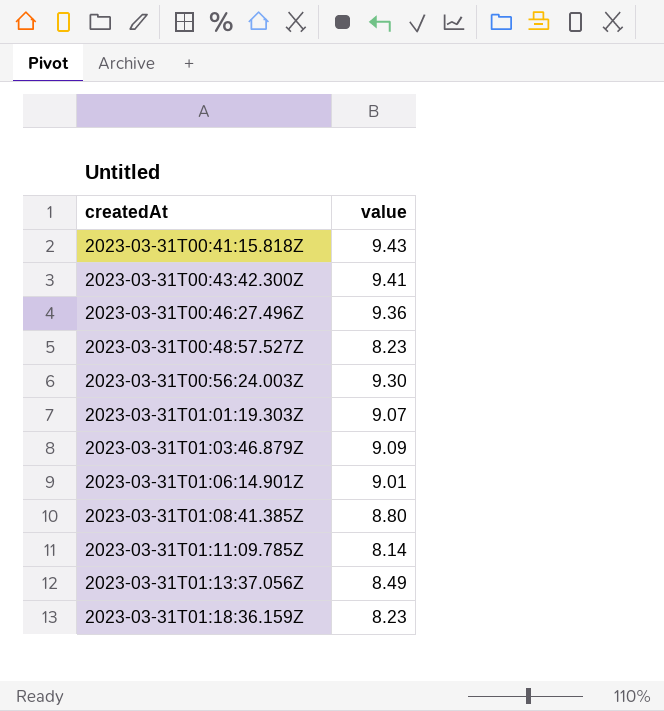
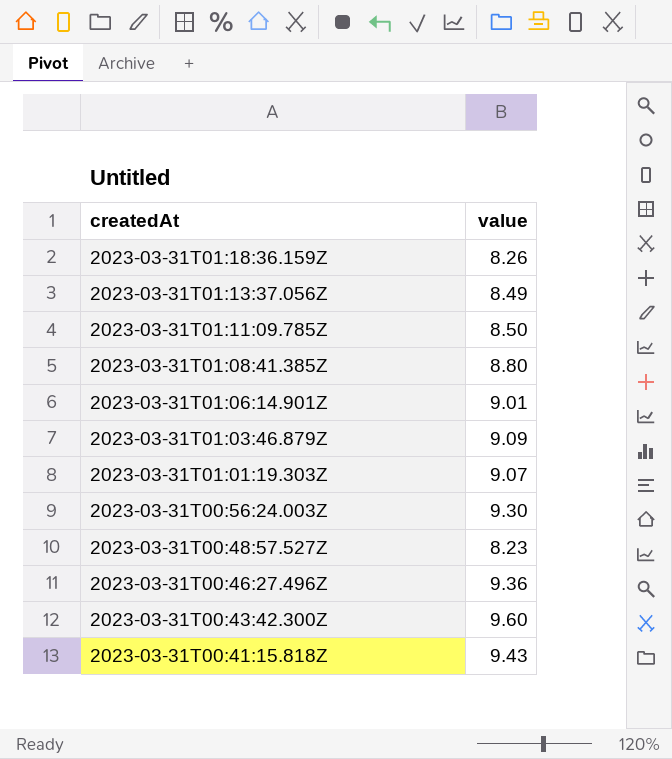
row order: createdAt ascending -> createdAt descending
2023-03-31T01:18:36.159Z | value: 8.23 -> 8.26
2023-03-31T01:11:09.785Z | value: 8.14 -> 8.50
2023-03-31T00:43:42.300Z | value: 9.41 -> 9.60

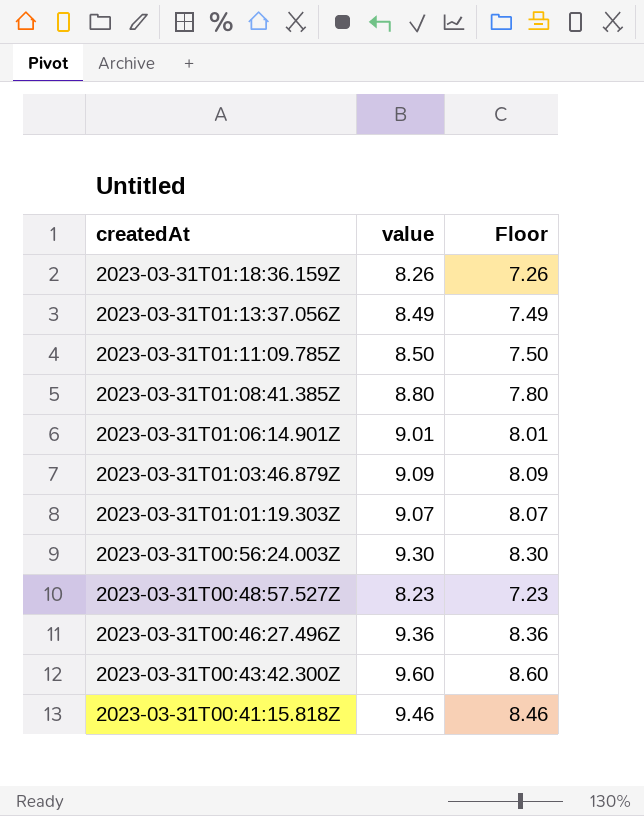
column Floor | formula: none -> [value] - 1
2023-03-31T00:41:15.818Z | value: 9.43 -> 9.46

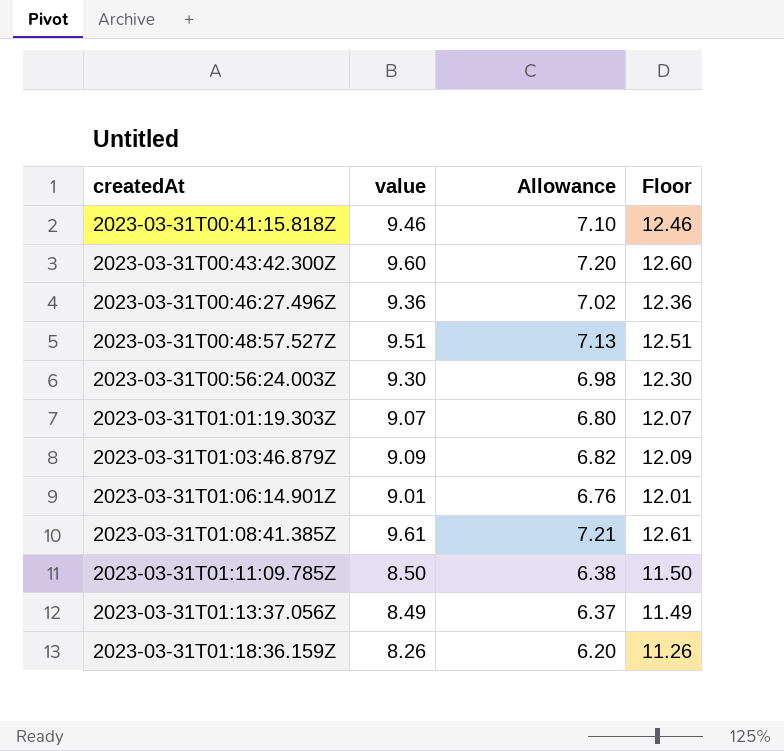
row order: createdAt descending -> createdAt ascending
column Allowance | formula: none -> [value] * 0.75
column Floor | formula: [value] - 1 -> [value] + 3
2023-03-31T00:48:57.527Z | value: 8.23 -> 9.51
2023-03-31T01:08:41.385Z | value: 8.80 -> 9.61

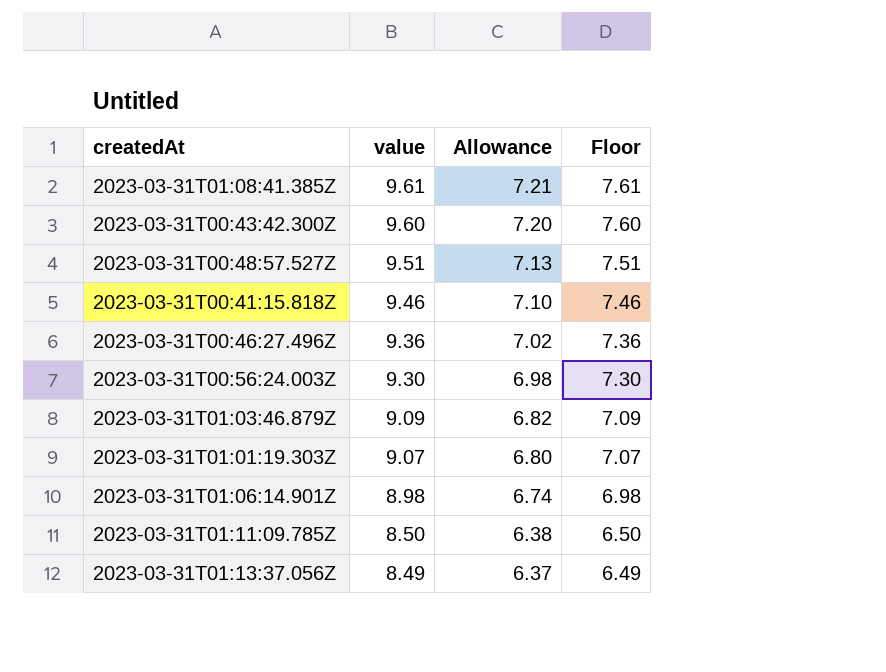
row order: createdAt ascending -> value descending
column Floor | formula: [value] + 3 -> [value] - 2
row 2023-03-31T01:18:36.159Z: 8.26 | 6.20 | 11.26 -> none
2023-03-31T01:06:14.901Z | value: 9.01 -> 8.98
2023-03-31T01:06:14.901Z | Allowance: 6.76 -> 6.74

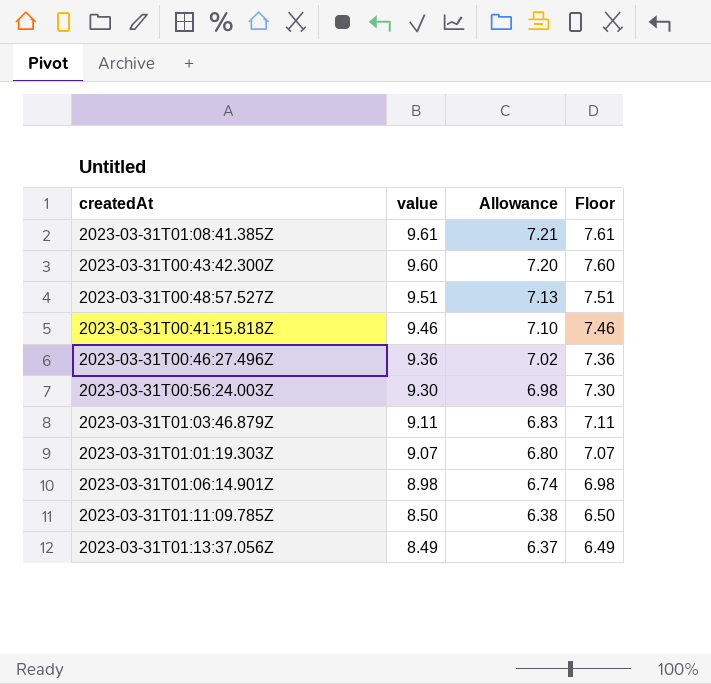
2023-03-31T01:03:46.879Z | value: 9.09 -> 9.11
2023-03-31T01:03:46.879Z | Allowance: 6.82 -> 6.83
2023-03-31T01:03:46.879Z | Floor: 7.09 -> 7.11

